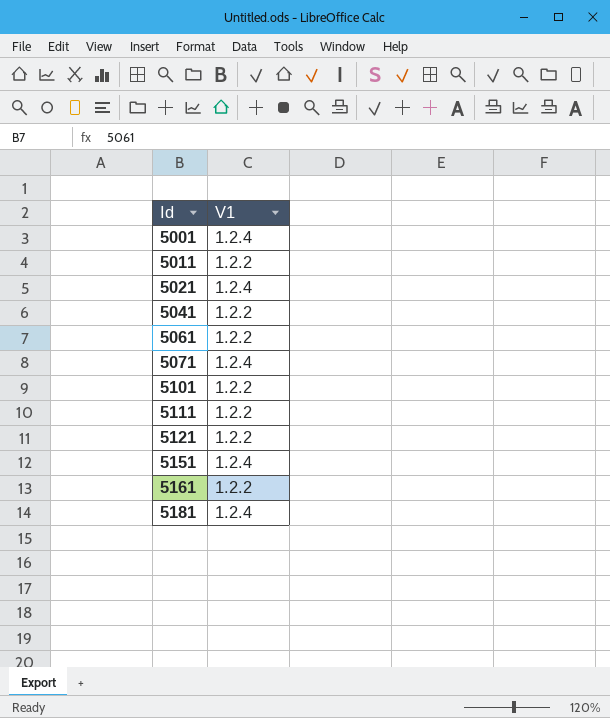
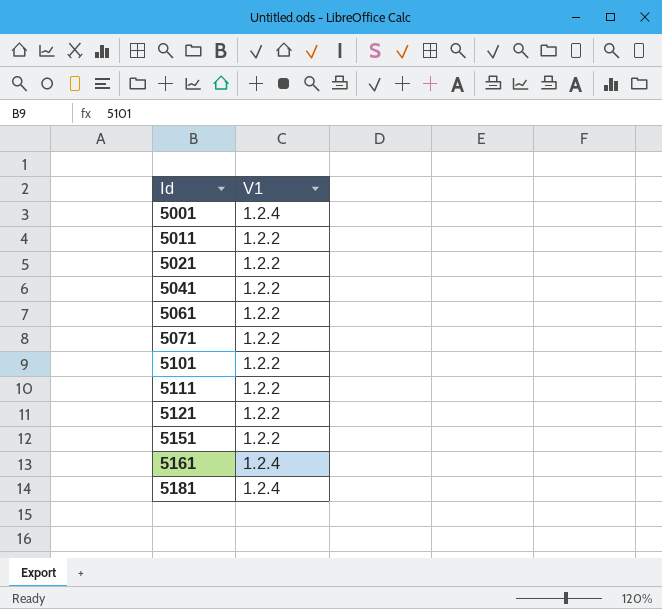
5021 | V1: 1.2.4 -> 1.2.2
5071 | V1: 1.2.4 -> 1.2.2
5151 | V1: 1.2.4 -> 1.2.2
5161 | V1: 1.2.2 -> 1.2.4

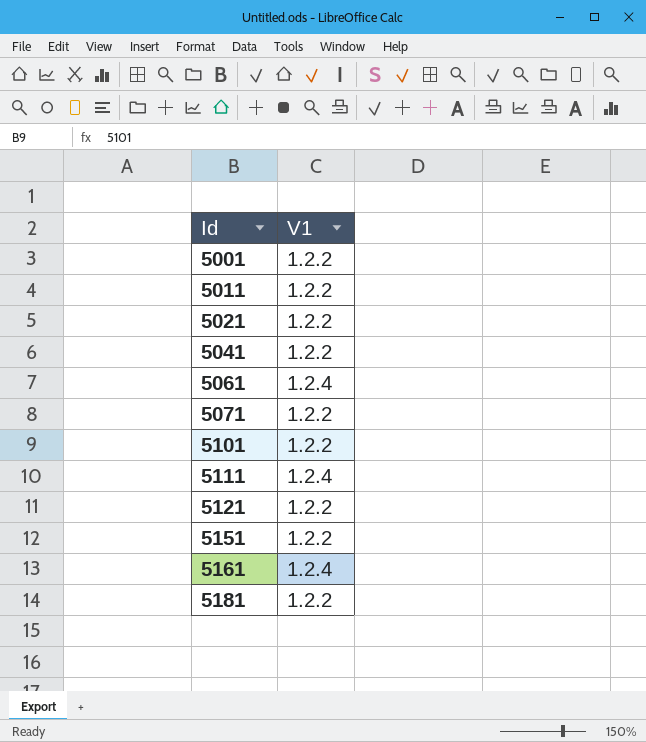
5001 | V1: 1.2.4 -> 1.2.2
5061 | V1: 1.2.2 -> 1.2.4
5111 | V1: 1.2.2 -> 1.2.4
5181 | V1: 1.2.4 -> 1.2.2

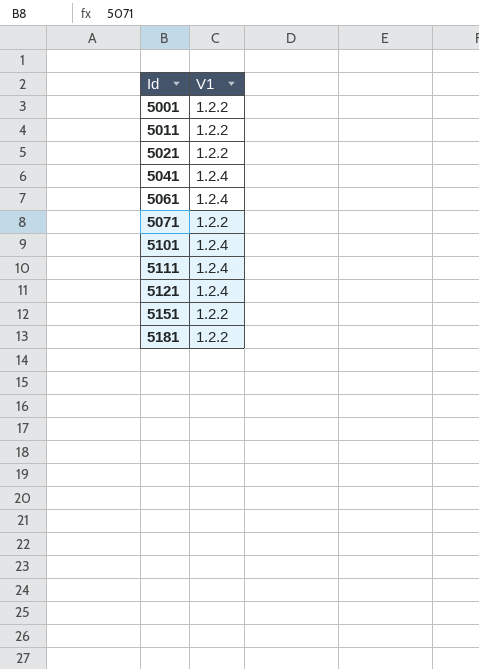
row 5161: 1.2.4 -> none
5041 | V1: 1.2.2 -> 1.2.4
5101 | V1: 1.2.2 -> 1.2.4
5121 | V1: 1.2.2 -> 1.2.4

